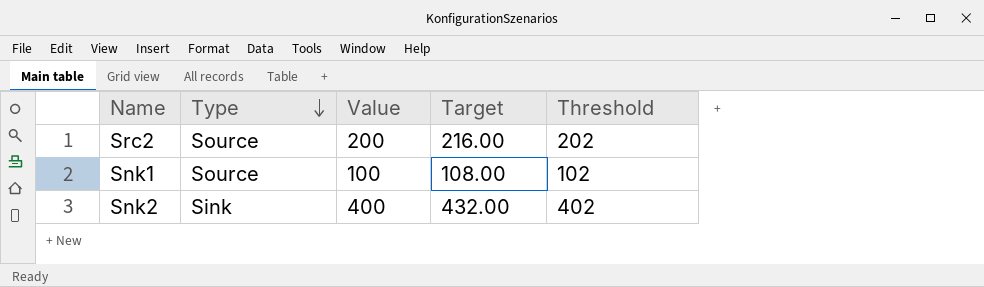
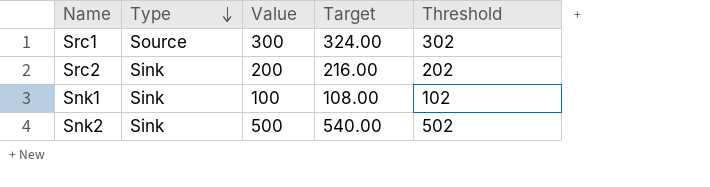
row Src1: none -> Source | 300 | 324.00 | 302
Src2 | Type: Source -> Sink
Snk1 | Type: Source -> Sink
Snk2 | Value: 400 -> 500
Snk2 | Target: 432.00 -> 540.00
Snk2 | Threshold: 402 -> 502

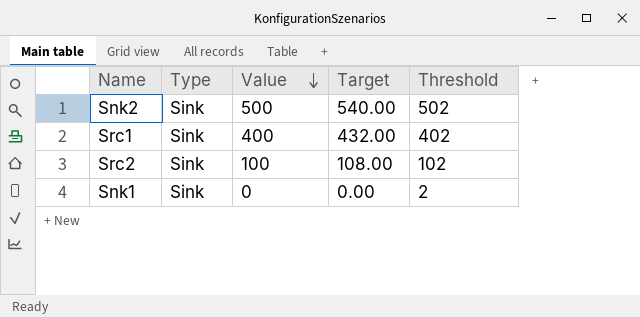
row order: Type descending -> Value descending
Src1 | Type: Source -> Sink
Src1 | Value: 300 -> 400
Src1 | Target: 324.00 -> 432.00
Src1 | Threshold: 302 -> 402
Src2 | Value: 200 -> 100
Src2 | Target: 216.00 -> 108.00
Src2 | Threshold: 202 -> 102
Snk1 | Value: 100 -> 0
Snk1 | Target: 108.00 -> 0.00
Snk1 | Threshold: 102 -> 2

